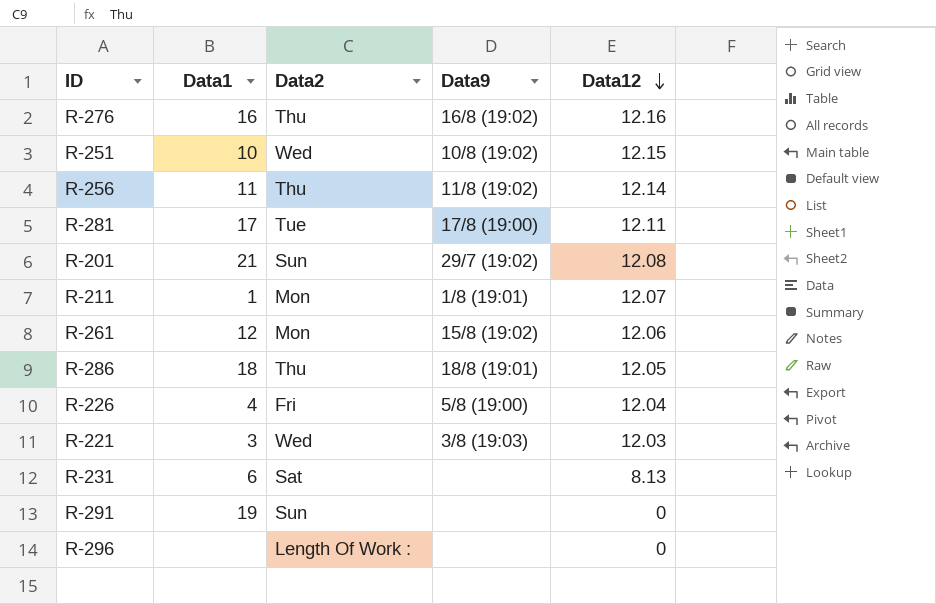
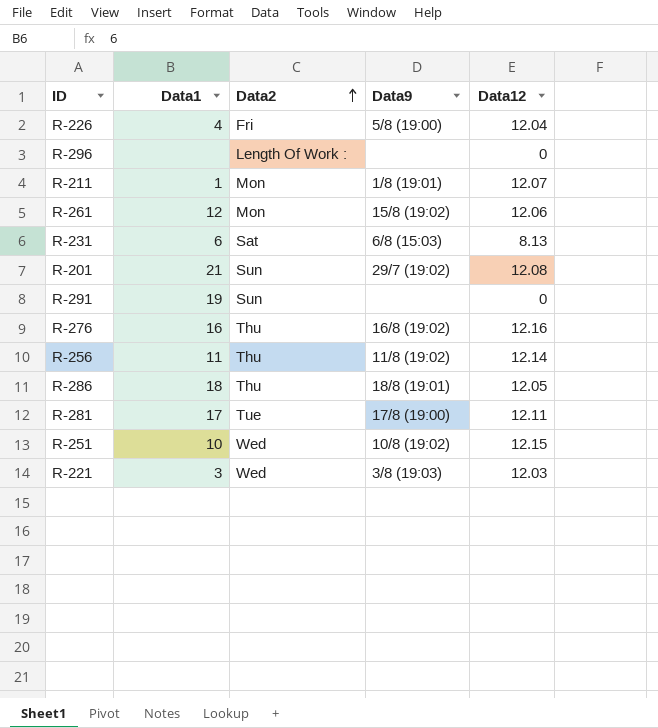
row order: Data12 descending -> Data2 ascending
R-231 | Data9: none -> 6/8 (15:03)

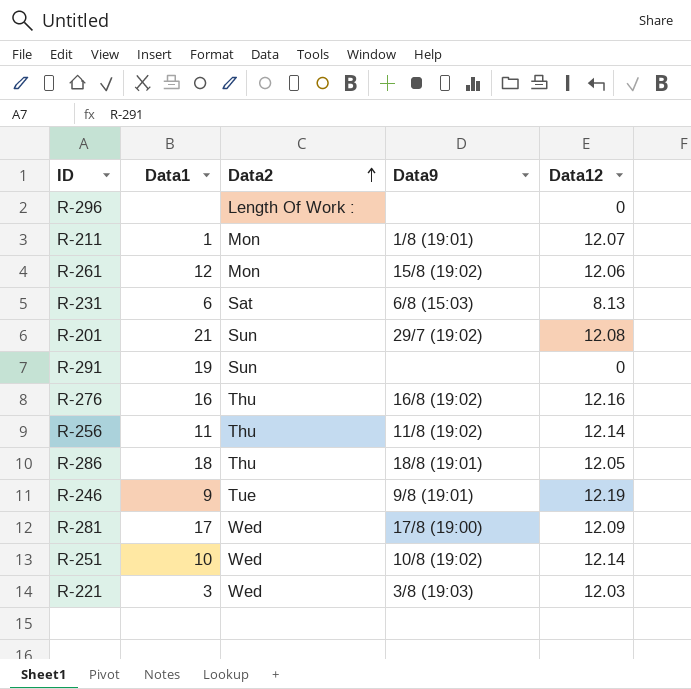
row R-226: 4 | Fri | 5/8 (19:00) | 12.04 -> none
row R-246: none -> 9 | Tue | 9/8 (19:01) | 12.19
R-281 | Data2: Tue -> Wed
R-281 | Data12: 12.11 -> 12.09
R-251 | Data12: 12.15 -> 12.14

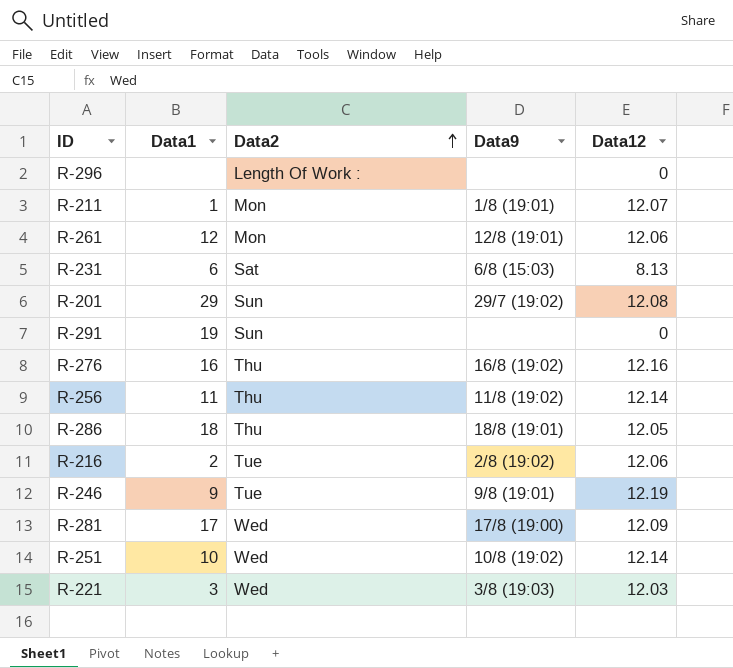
R-261 | Data9: 15/8 (19:02) -> 12/8 (19:01)
R-201 | Data1: 21 -> 29
row R-216: none -> 2 | Tue | 2/8 (19:02) | 12.06

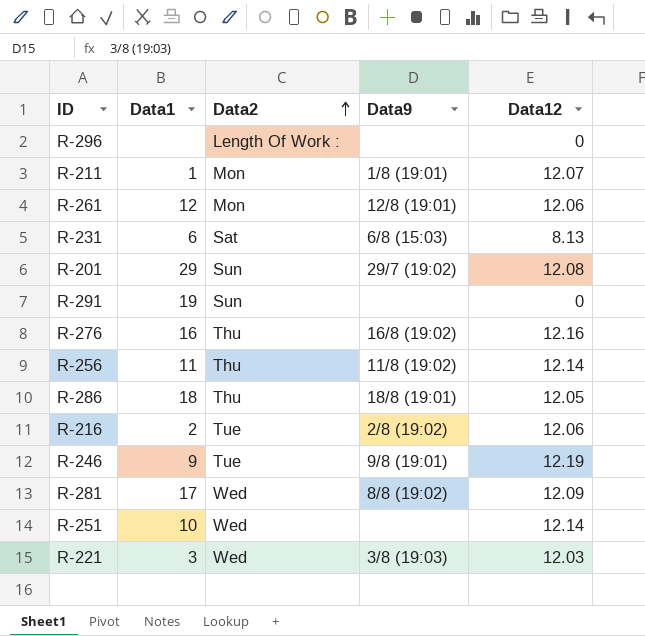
R-281 | Data9: 17/8 (19:00) -> 8/8 (19:02)
R-251 | Data9: 10/8 (19:02) -> none

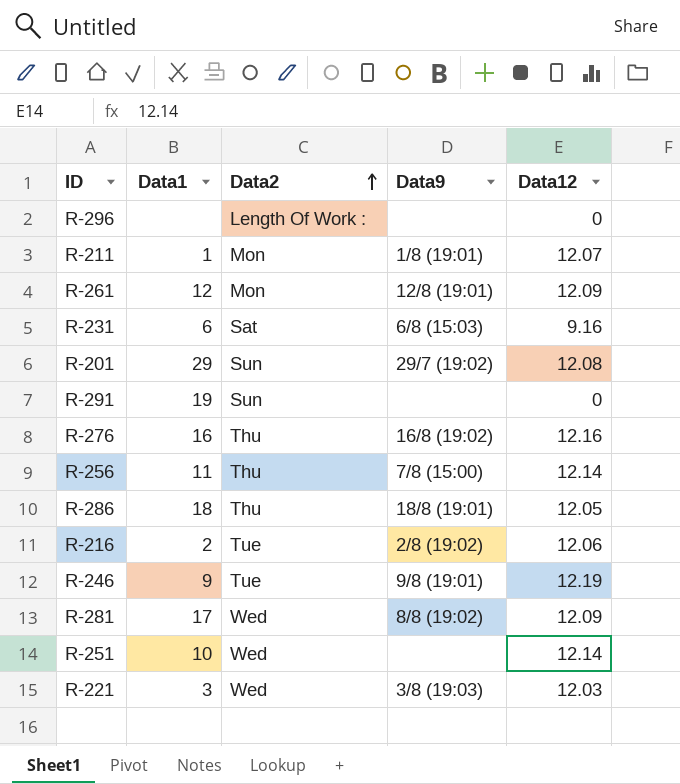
R-261 | Data12: 12.06 -> 12.09
R-231 | Data12: 8.13 -> 9.16
R-256 | Data9: 11/8 (19:02) -> 7/8 (15:00)

